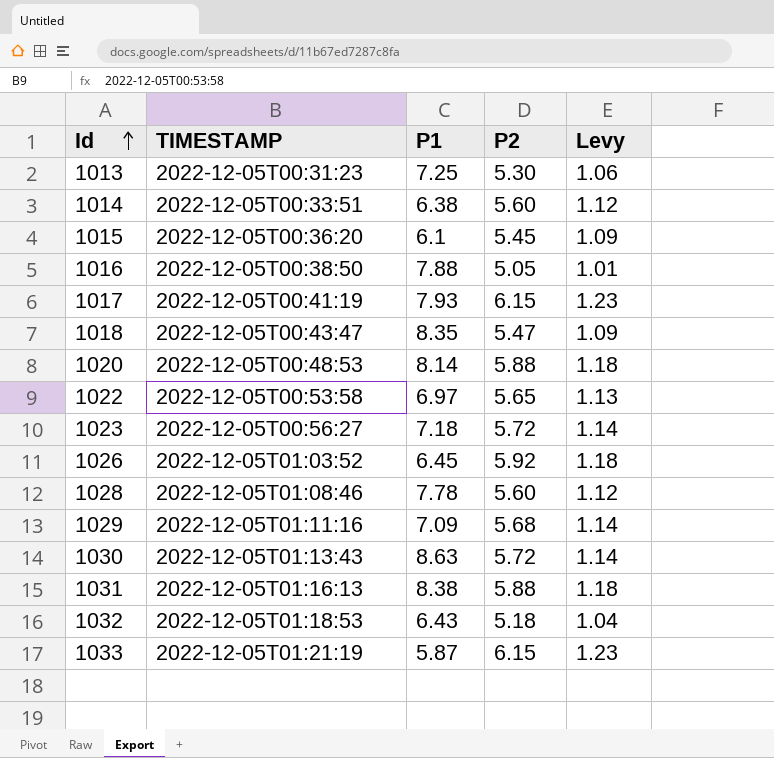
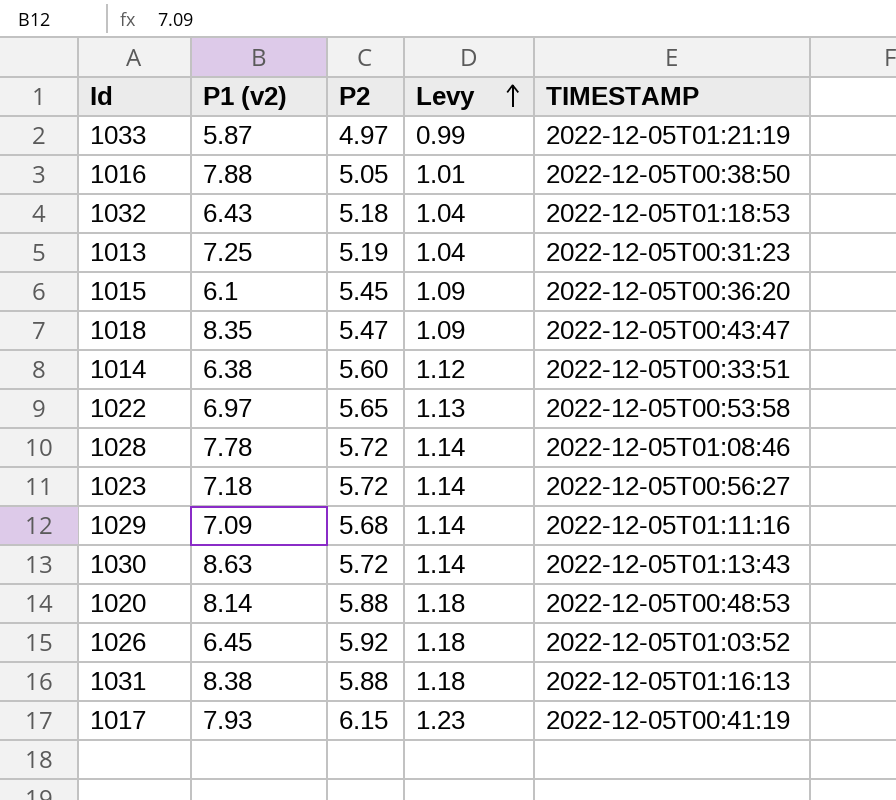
row order: Id ascending -> Levy ascending
column name: P1 -> P1 (v2)
column TIMESTAMP | position: 2 -> 5
1033 | P2: 6.15 -> 4.97
1033 | Levy: 1.23 -> 0.99
1013 | P2: 5.30 -> 5.19
1013 | Levy: 1.06 -> 1.04
1028 | P2: 5.60 -> 5.72
1028 | Levy: 1.12 -> 1.14

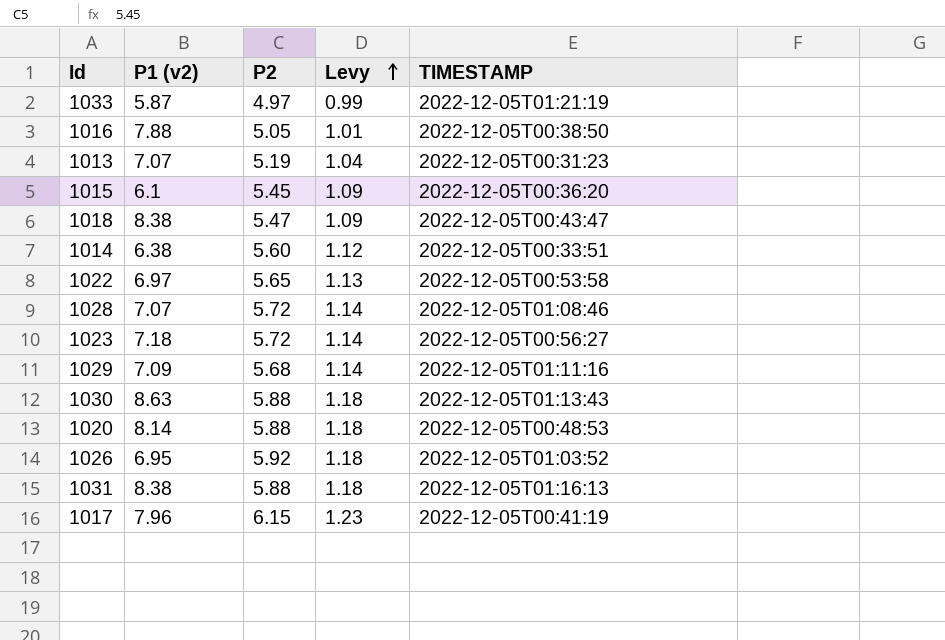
row 1032: 6.43 | 5.18 | 1.04 | 2022-12-05T01:18:53 -> none
1013 | P1 (v2): 7.25 -> 7.07
1018 | P1 (v2): 8.35 -> 8.38
1028 | P1 (v2): 7.78 -> 7.07
1030 | P2: 5.72 -> 5.88
1030 | Levy: 1.14 -> 1.18
1026 | P1 (v2): 6.45 -> 6.95
1017 | P1 (v2): 7.93 -> 7.96

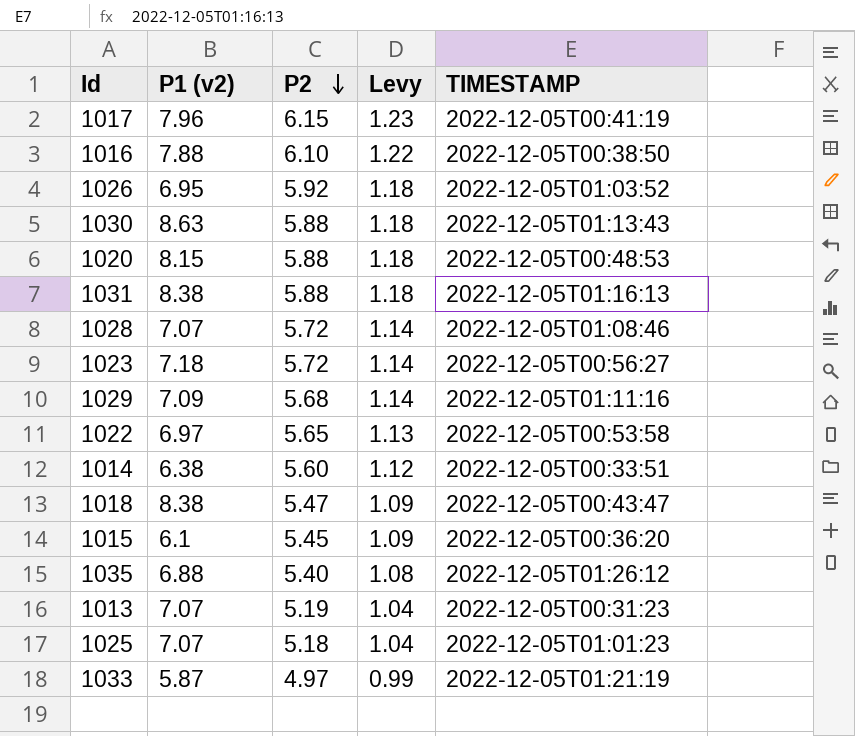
row order: Levy ascending -> P2 descending
1016 | P2: 5.05 -> 6.10
1016 | Levy: 1.01 -> 1.22
1020 | P1 (v2): 8.14 -> 8.15
row 1035: none -> 6.88 | 5.40 | 1.08 | 2022-12-05T01:26:12
row 1025: none -> 7.07 | 5.18 | 1.04 | 2022-12-05T01:01:23

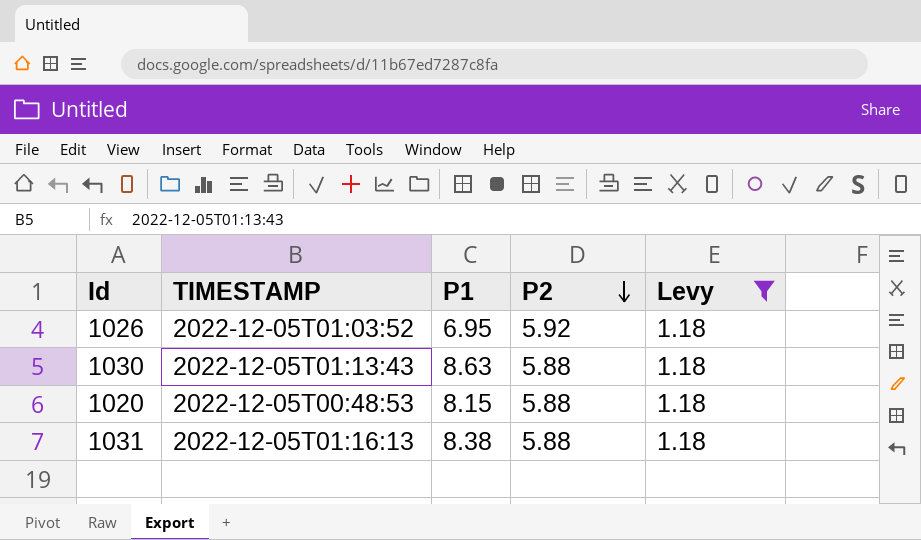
filter: none -> Levy = 1.18
column TIMESTAMP | position: 5 -> 2
column name: P1 (v2) -> P1

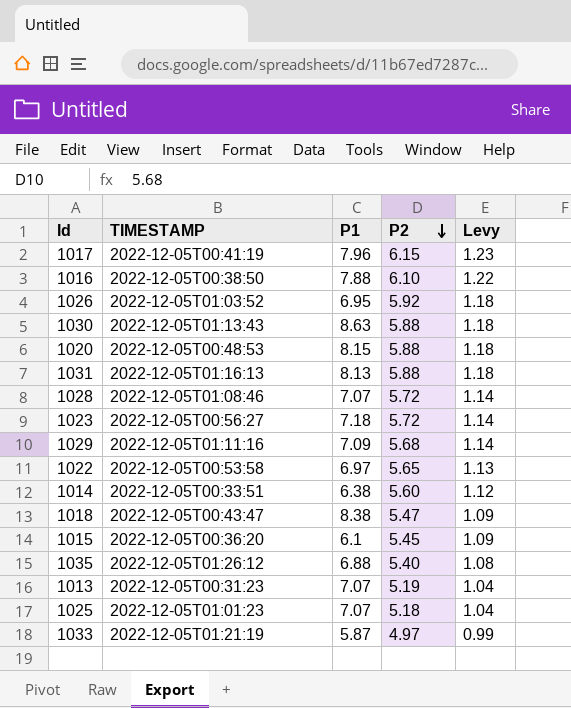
filter: Levy = 1.18 -> none
1031 | P1: 8.38 -> 8.13

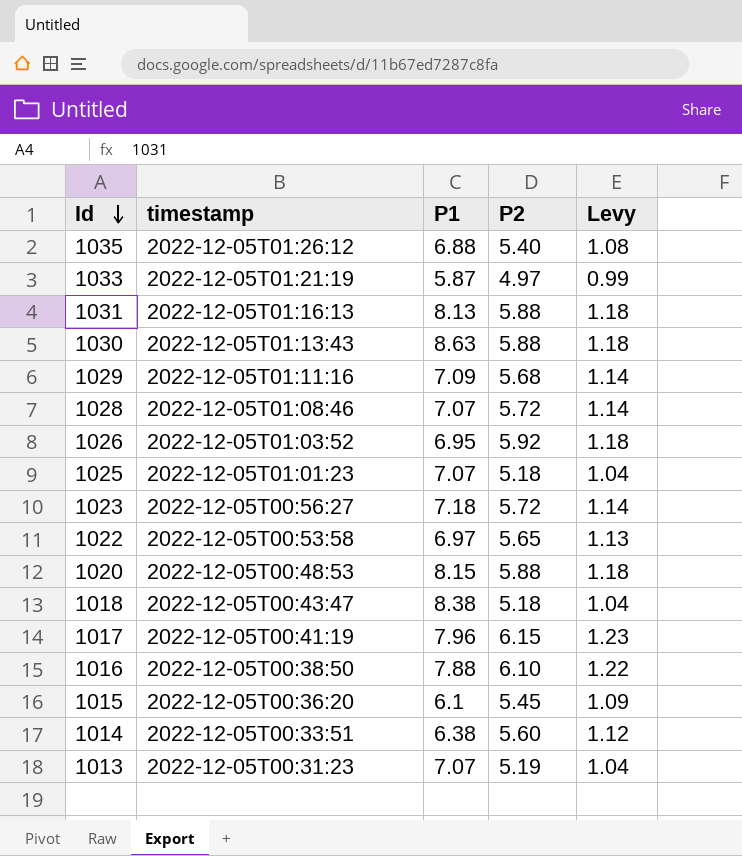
row order: P2 descending -> Id descending
column name: TIMESTAMP -> timestamp
1018 | P2: 5.47 -> 5.18
1018 | Levy: 1.09 -> 1.04

